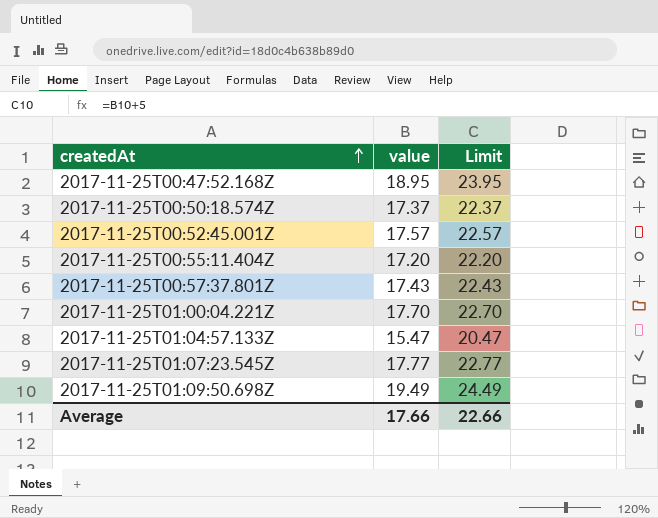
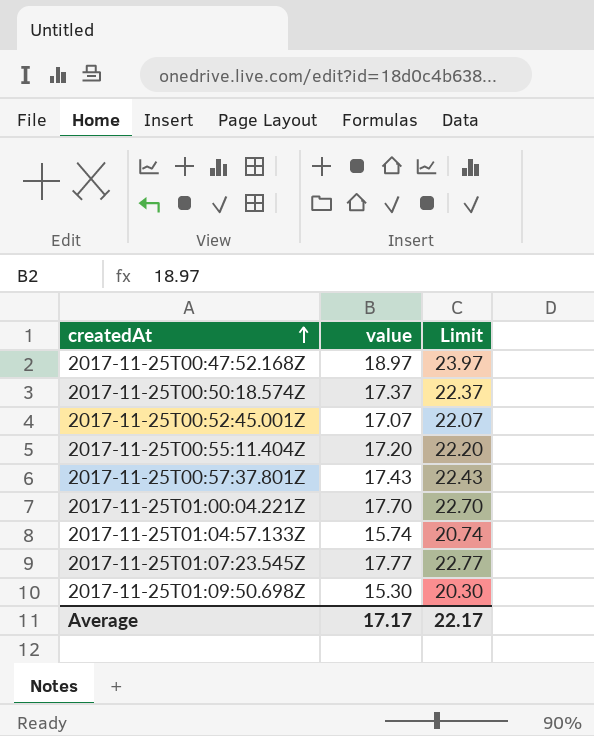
2017-11-25T00:47:52.168Z | value: 18.95 -> 18.97
2017-11-25T00:47:52.168Z | Limit: 23.95 -> 23.97
2017-11-25T00:52:45.001Z | value: 17.57 -> 17.07
2017-11-25T00:52:45.001Z | Limit: 22.57 -> 22.07
2017-11-25T01:04:57.133Z | value: 15.47 -> 15.74
2017-11-25T01:04:57.133Z | Limit: 20.47 -> 20.74
2017-11-25T01:09:50.698Z | value: 19.49 -> 15.30
2017-11-25T01:09:50.698Z | Limit: 24.49 -> 20.30
Average | value: 17.66 -> 17.17
Average | Limit: 22.66 -> 22.17

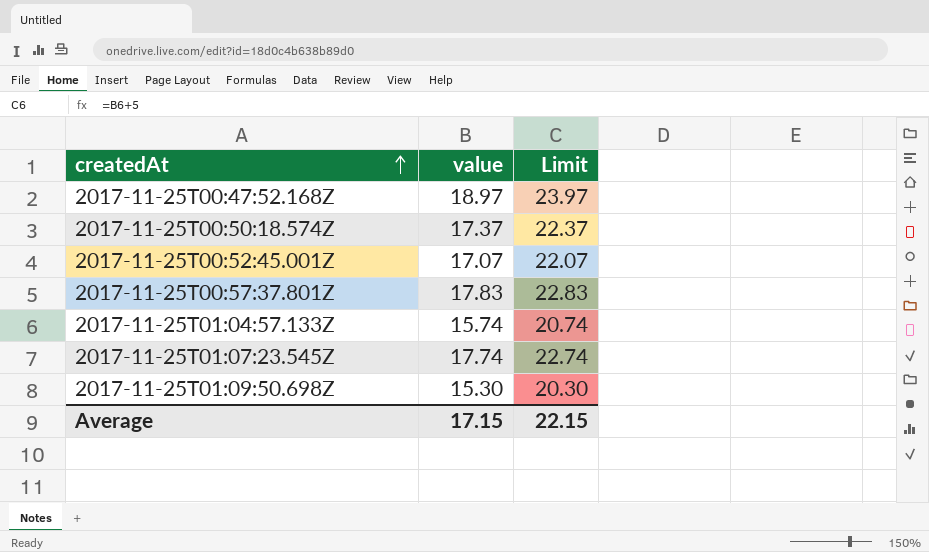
row 2017-11-25T00:55:11.404Z: 17.20 | 22.20 -> none
row 2017-11-25T01:00:04.221Z: 17.70 | 22.70 -> none
2017-11-25T00:57:37.801Z | value: 17.43 -> 17.83
2017-11-25T00:57:37.801Z | Limit: 22.43 -> 22.83
2017-11-25T01:07:23.545Z | value: 17.77 -> 17.74
2017-11-25T01:07:23.545Z | Limit: 22.77 -> 22.74
Average | value: 17.17 -> 17.15
Average | Limit: 22.17 -> 22.15

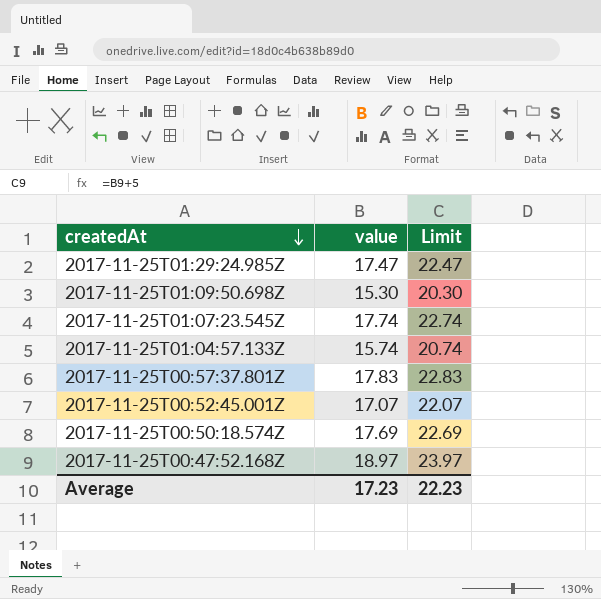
row order: createdAt ascending -> createdAt descending
row 2017-11-25T01:29:24.985Z: none -> 17.47 | 22.47
2017-11-25T00:50:18.574Z | value: 17.37 -> 17.69
2017-11-25T00:50:18.574Z | Limit: 22.37 -> 22.69
Average | value: 17.15 -> 17.23
Average | Limit: 22.15 -> 22.23

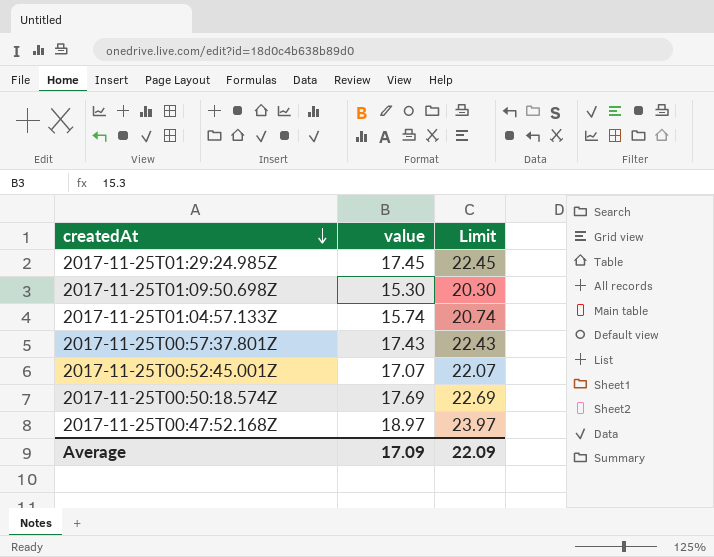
row 2017-11-25T01:07:23.545Z: 17.74 | 22.74 -> none
2017-11-25T01:29:24.985Z | value: 17.47 -> 17.45
2017-11-25T01:29:24.985Z | Limit: 22.47 -> 22.45
2017-11-25T00:57:37.801Z | value: 17.83 -> 17.43
2017-11-25T00:57:37.801Z | Limit: 22.83 -> 22.43
Average | value: 17.23 -> 17.09
Average | Limit: 22.23 -> 22.09

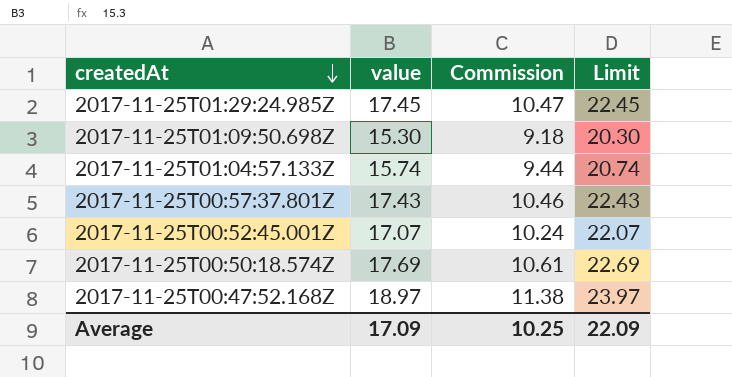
column Commission | formula: none -> [value] * 0.6

